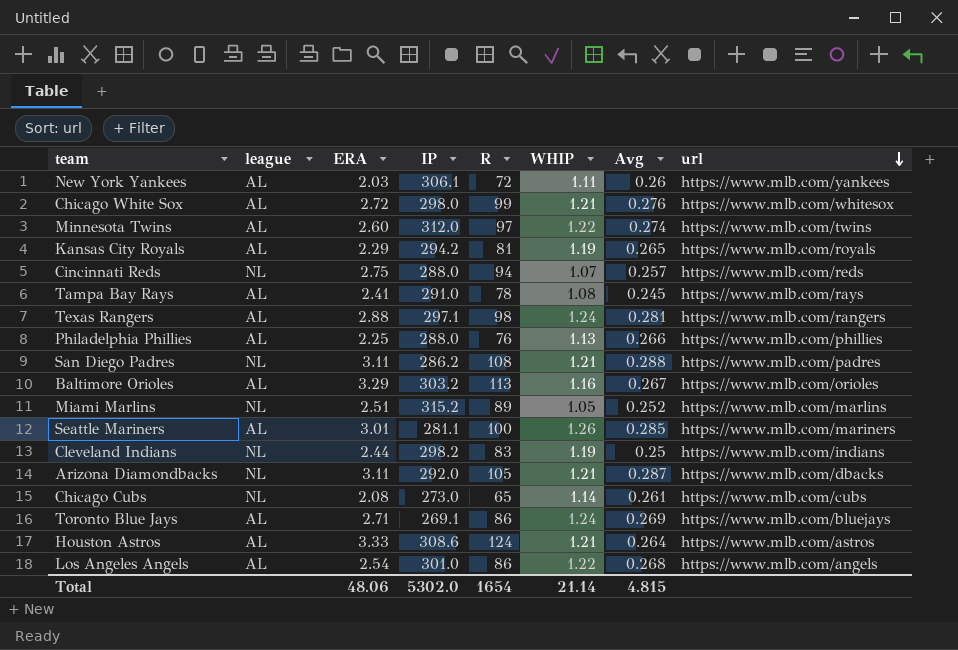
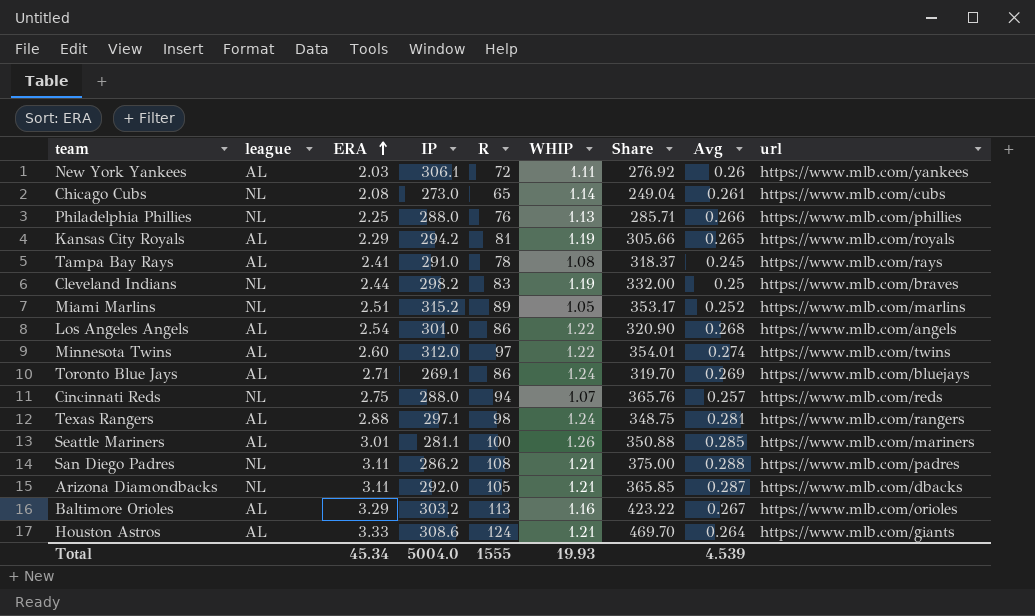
row order: url descending -> ERA ascending
column Share | formula: none -> [R] / [Avg]
row Chicago White Sox: AL | 2.72 | 298.0 | 99 | 1.21 | 0.276 | https://www.mlb.com/whitesox -> none
Philadelphia Phillies | league: AL -> NL
Cleveland Indians | url: https://www.mlb.com/indians -> https://www.mlb.com/braves
Houston Astros | url: https://www.mlb.com/astros -> https://www.mlb.com/giants
Total | ERA: 48.06 -> 45.34
Total | IP: 5302.0 -> 5004.0
Total | R: 1654 -> 1555
Total | WHIP: 21.14 -> 19.93
Total | Avg: 4.815 -> 4.539

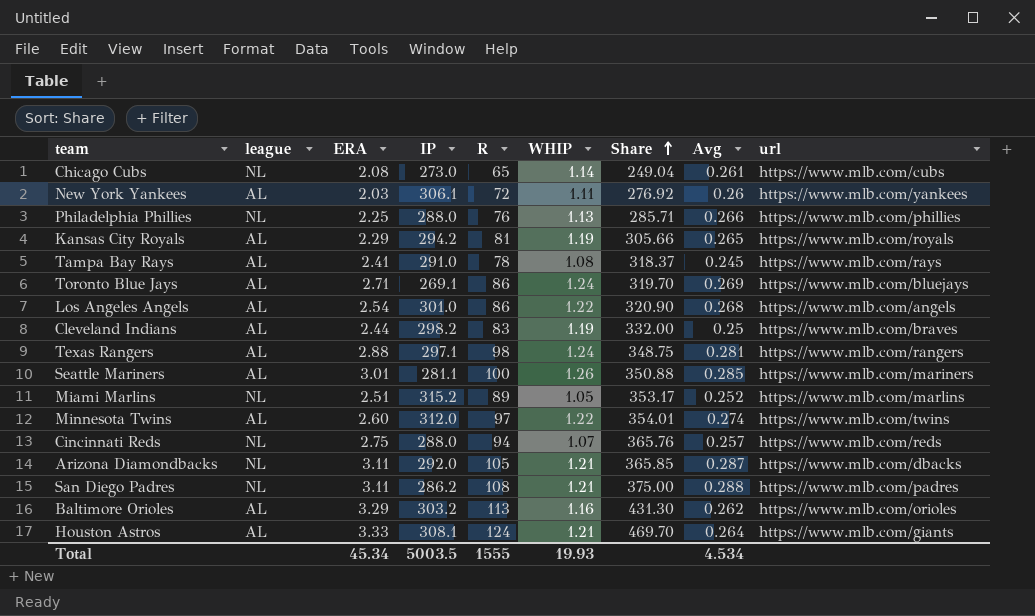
row order: ERA ascending -> Share ascending
Cleveland Indians | league: NL -> AL
Baltimore Orioles | Share: 423.22 -> 431.30
Baltimore Orioles | Avg: 0.267 -> 0.262
Houston Astros | IP: 308.6 -> 308.1
Total | IP: 5004.0 -> 5003.5
Total | Avg: 4.539 -> 4.534

